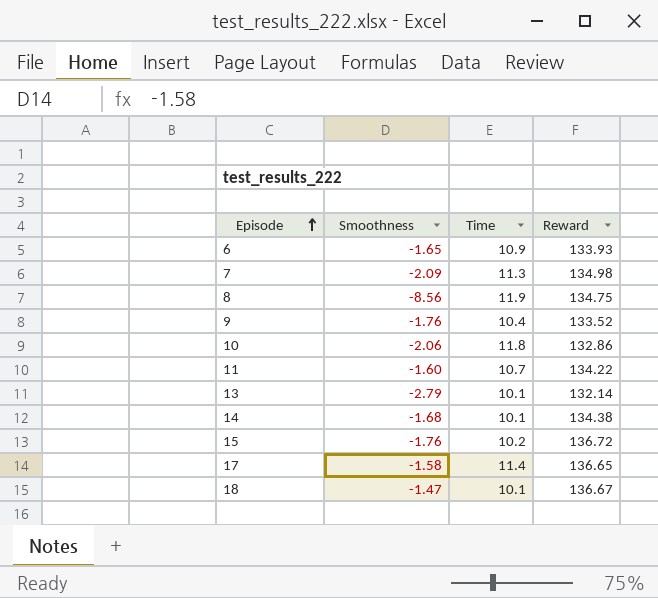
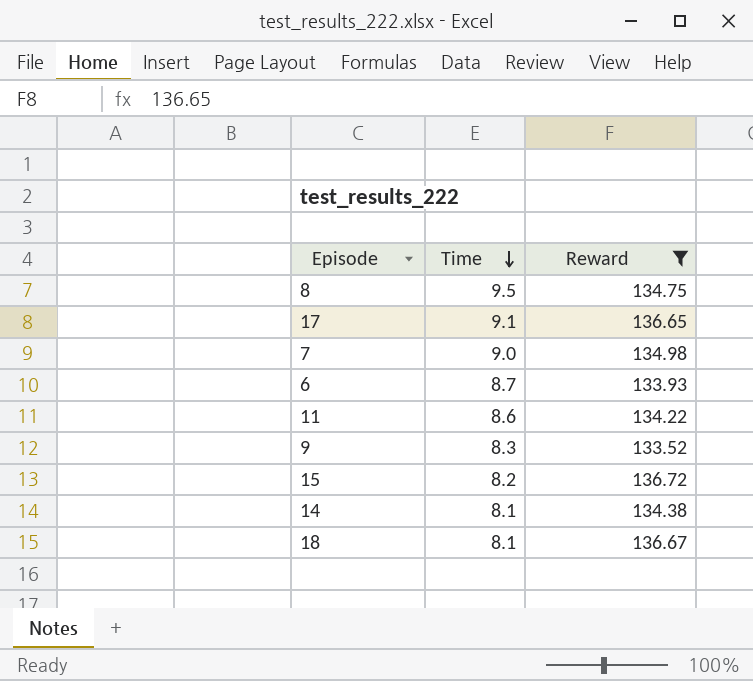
filter: none -> Reward >= 133.52
row order: Episode ascending -> Time descending
column Smoothness | position: 2 -> none
8 | Time: 11.9 -> 9.5
17 | Time: 11.4 -> 9.1
7 | Time: 11.3 -> 9.0
6 | Time: 10.9 -> 8.7
11 | Time: 10.7 -> 8.6
9 | Time: 10.4 -> 8.3
15 | Time: 10.2 -> 8.2
14 | Time: 10.1 -> 8.1
18 | Time: 10.1 -> 8.1

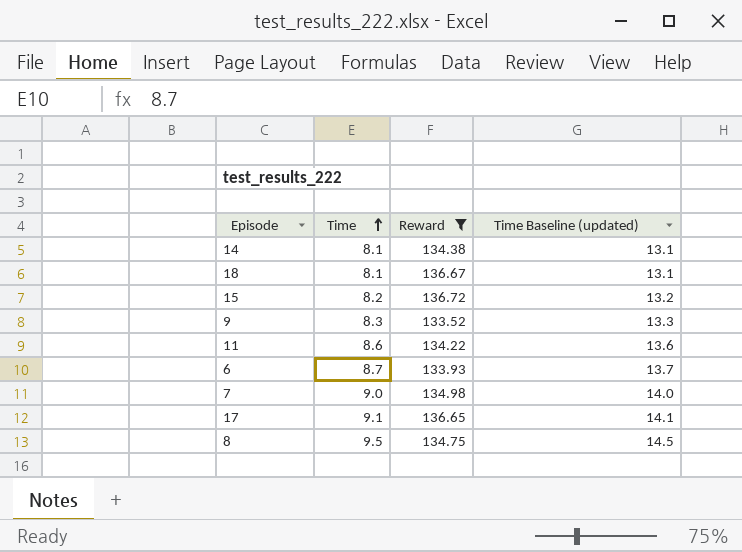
row order: Time descending -> Time ascending
column Time Baseline (updated) | formula: none -> [Time] + 5

